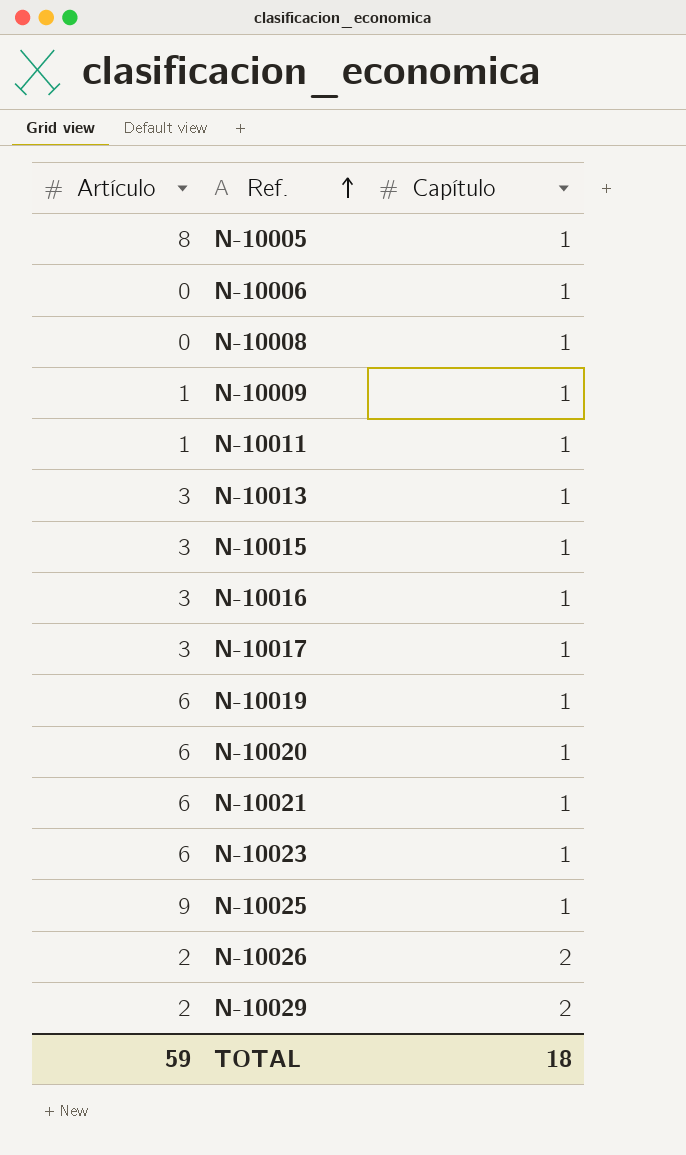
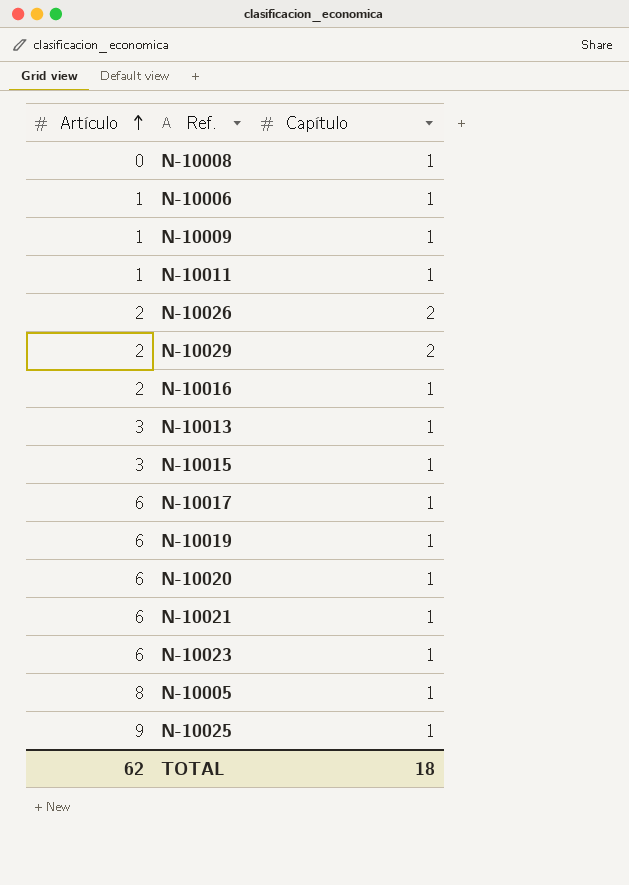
row order: Ref. ascending -> Artículo ascending
N-10006 | Artículo: 0 -> 1
N-10016 | Artículo: 3 -> 2
N-10017 | Artículo: 3 -> 6
TOTAL | Artículo: 59 -> 62

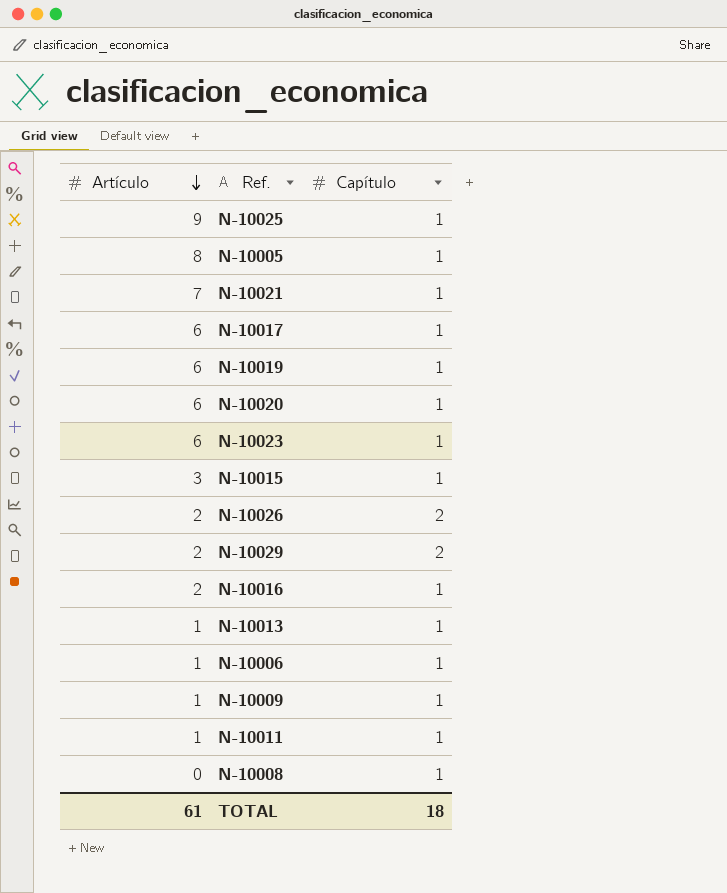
row order: Artículo ascending -> Artículo descending
N-10021 | Artículo: 6 -> 7
N-10013 | Artículo: 3 -> 1
TOTAL | Artículo: 62 -> 61

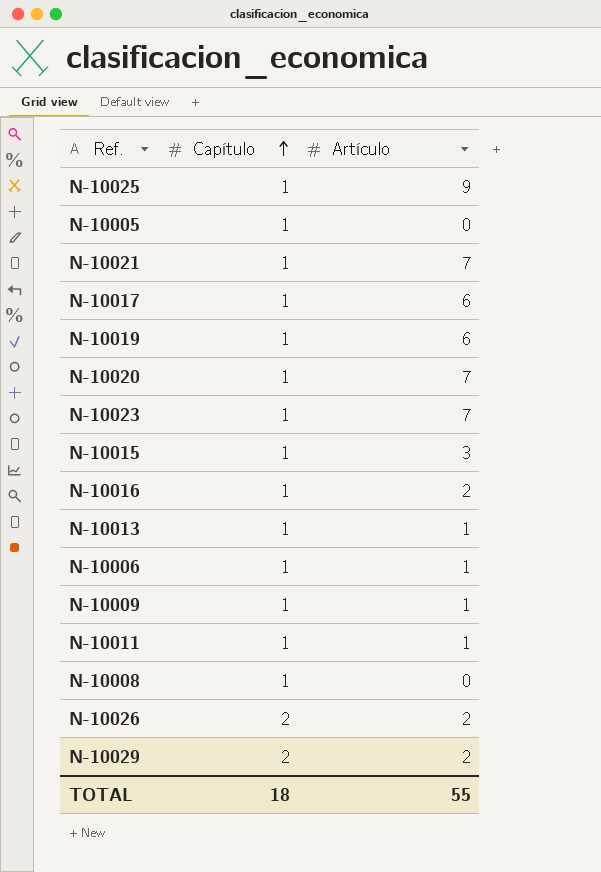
row order: Artículo descending -> Capítulo ascending
column Artículo | position: 1 -> 3
N-10005 | Artículo: 8 -> 0
N-10020 | Artículo: 6 -> 7
N-10023 | Artículo: 6 -> 7
TOTAL | Artículo: 61 -> 55

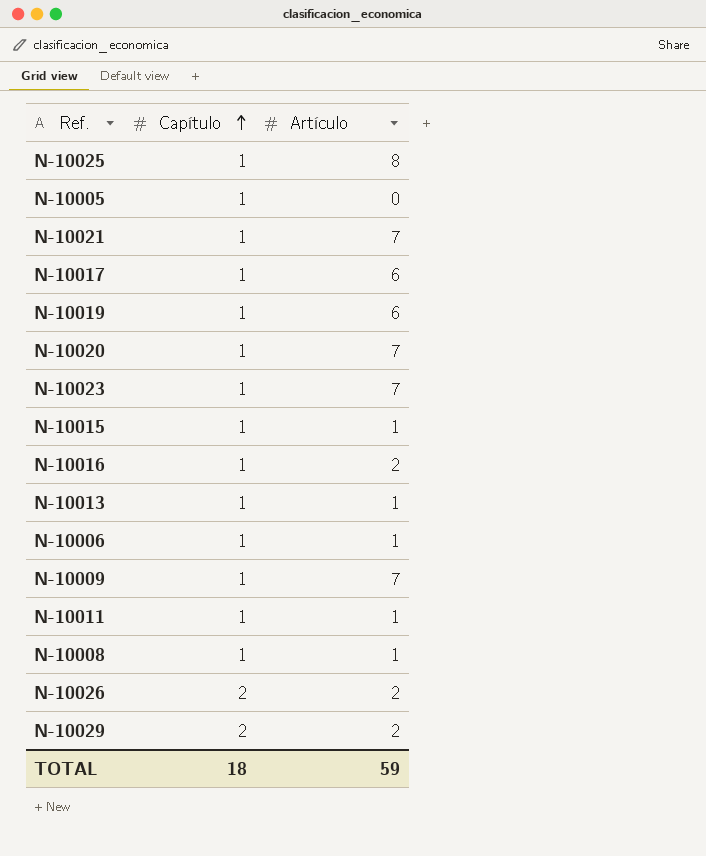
N-10025 | Artículo: 9 -> 8
N-10015 | Artículo: 3 -> 1
N-10009 | Artículo: 1 -> 7
N-10008 | Artículo: 0 -> 1
TOTAL | Artículo: 55 -> 59

